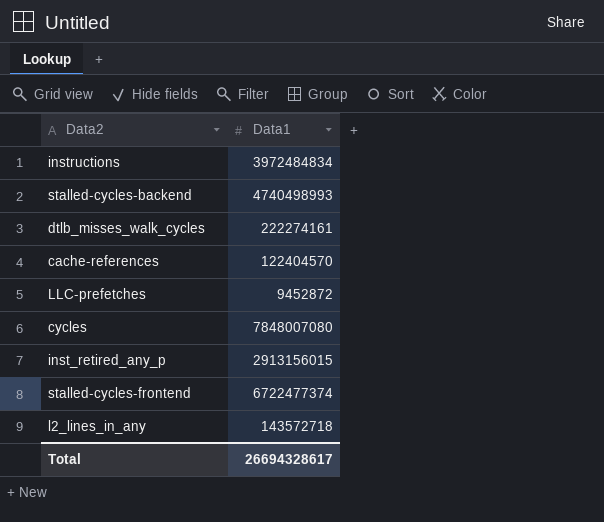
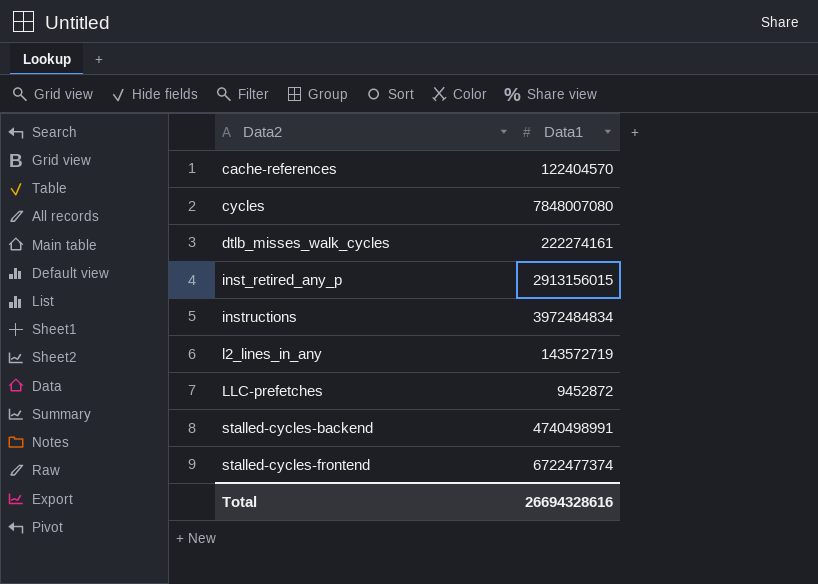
row order: none -> Data2 ascending
l2_lines_in_any | Data1: 143572718 -> 143572719
stalled-cycles-backend | Data1: 4740498993 -> 4740498991
Total | Data1: 26694328617 -> 26694328616

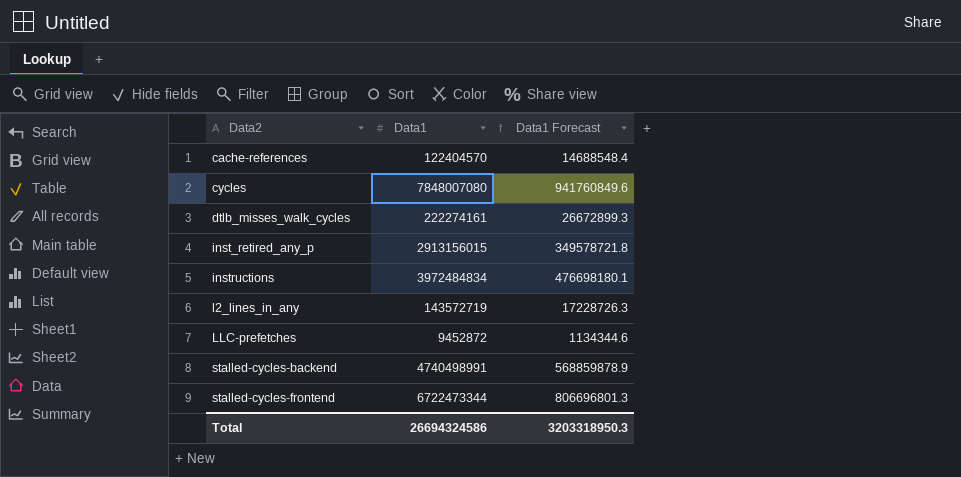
column Data1 Forecast | formula: none -> [Data1] * 0.12
stalled-cycles-frontend | Data1: 6722477374 -> 6722473344
Total | Data1: 26694328616 -> 26694324586

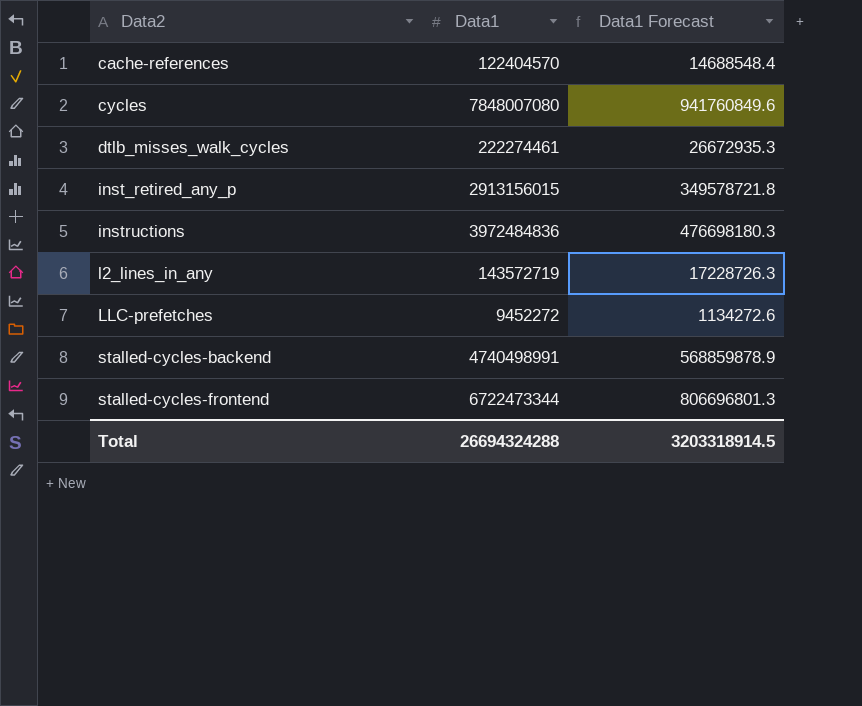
dtlb_misses_walk_cycles | Data1: 222274161 -> 222274461
dtlb_misses_walk_cycles | Data1 Forecast: 26672899.3 -> 26672935.3
instructions | Data1: 3972484834 -> 3972484836
instructions | Data1 Forecast: 476698180.1 -> 476698180.3
LLC-prefetches | Data1: 9452872 -> 9452272
LLC-prefetches | Data1 Forecast: 1134344.6 -> 1134272.6
Total | Data1: 26694324586 -> 26694324288
Total | Data1 Forecast: 3203318950.3 -> 3203318914.5

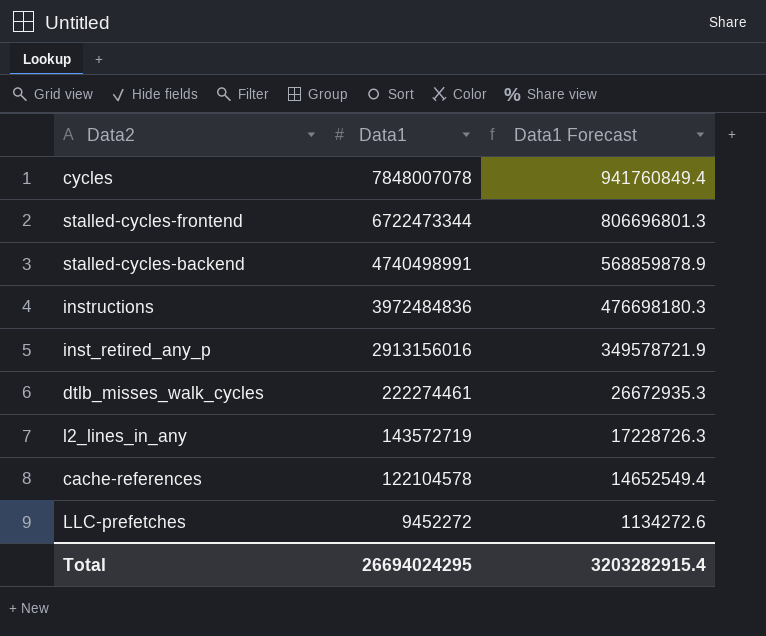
row order: Data2 ascending -> Data1 descending
cycles | Data1: 7848007080 -> 7848007078
cycles | Data1 Forecast: 941760849.6 -> 941760849.4
inst_retired_any_p | Data1: 2913156015 -> 2913156016
inst_retired_any_p | Data1 Forecast: 349578721.8 -> 349578721.9
cache-references | Data1: 122404570 -> 122104578
cache-references | Data1 Forecast: 14688548.4 -> 14652549.4
Total | Data1: 26694324288 -> 26694024295
Total | Data1 Forecast: 3203318914.5 -> 3203282915.4

